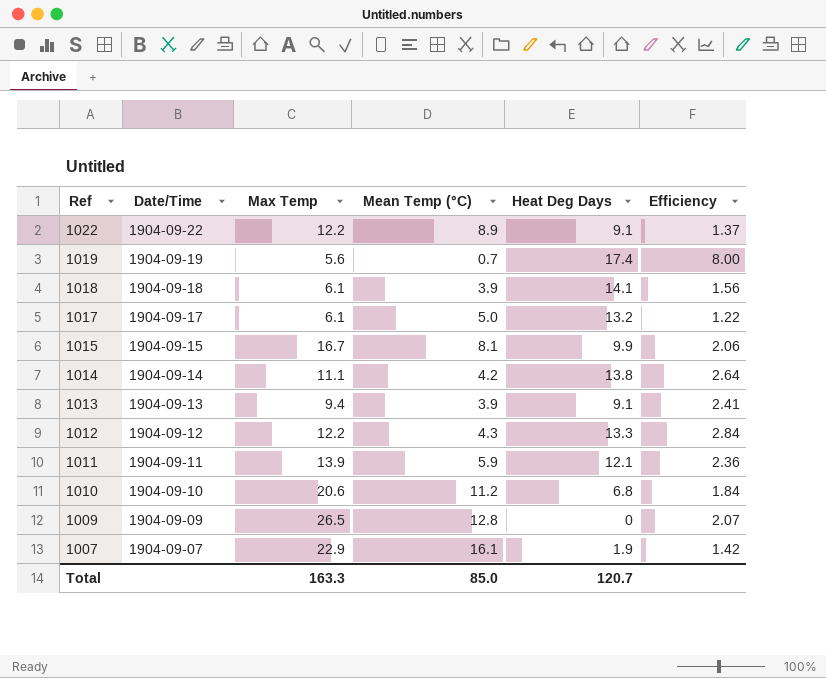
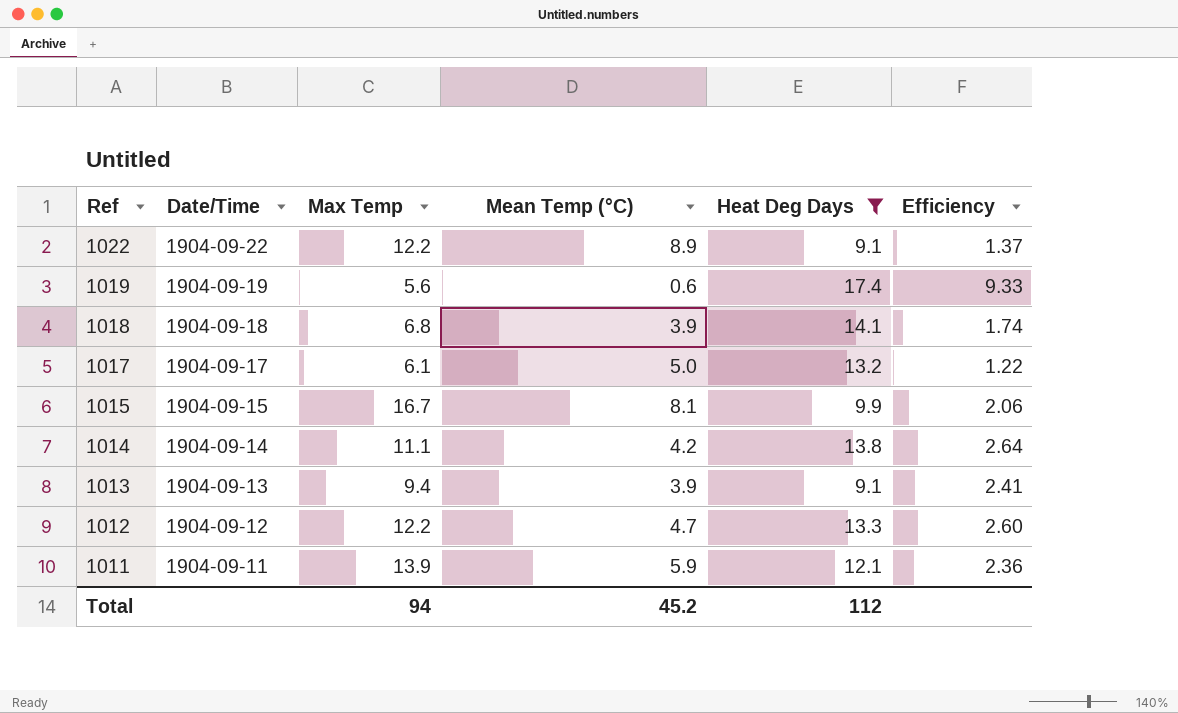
filter: none -> Heat Deg Days >= 9.1
1019 | Mean Temp (°C): 0.7 -> 0.6
1019 | Efficiency: 8.00 -> 9.33
1018 | Max Temp: 6.1 -> 6.8
1018 | Efficiency: 1.56 -> 1.74
1012 | Mean Temp (°C): 4.3 -> 4.7
1012 | Efficiency: 2.84 -> 2.60
Total | Max Temp: 163.3 -> 94
Total | Mean Temp (°C): 85.0 -> 45.2
Total | Heat Deg Days: 120.7 -> 112

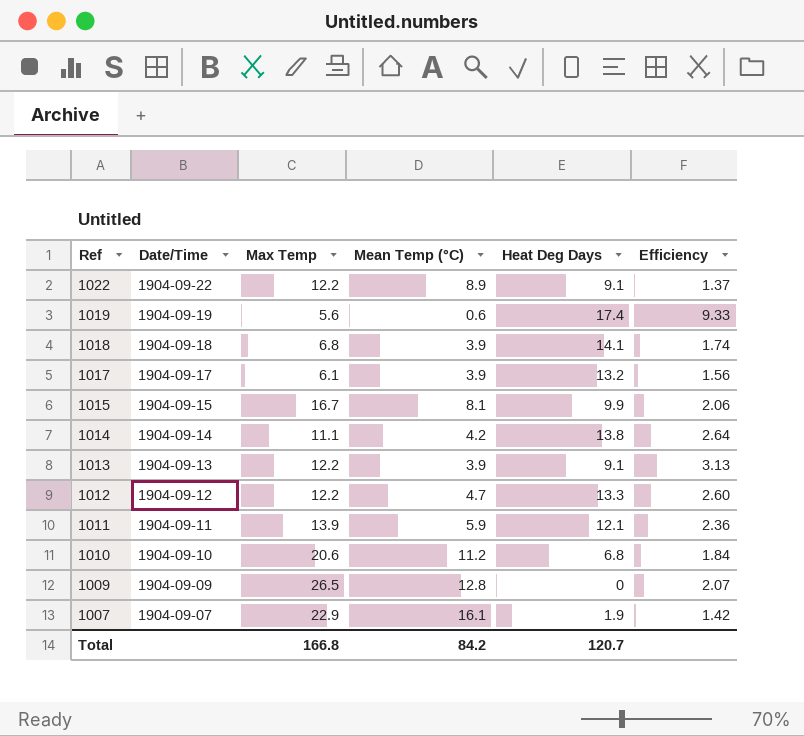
filter: Heat Deg Days >= 9.1 -> none
1017 | Mean Temp (°C): 5.0 -> 3.9
1017 | Efficiency: 1.22 -> 1.56
1013 | Max Temp: 9.4 -> 12.2
1013 | Efficiency: 2.41 -> 3.13
Total | Max Temp: 94 -> 166.8
Total | Mean Temp (°C): 45.2 -> 84.2
Total | Heat Deg Days: 112 -> 120.7

